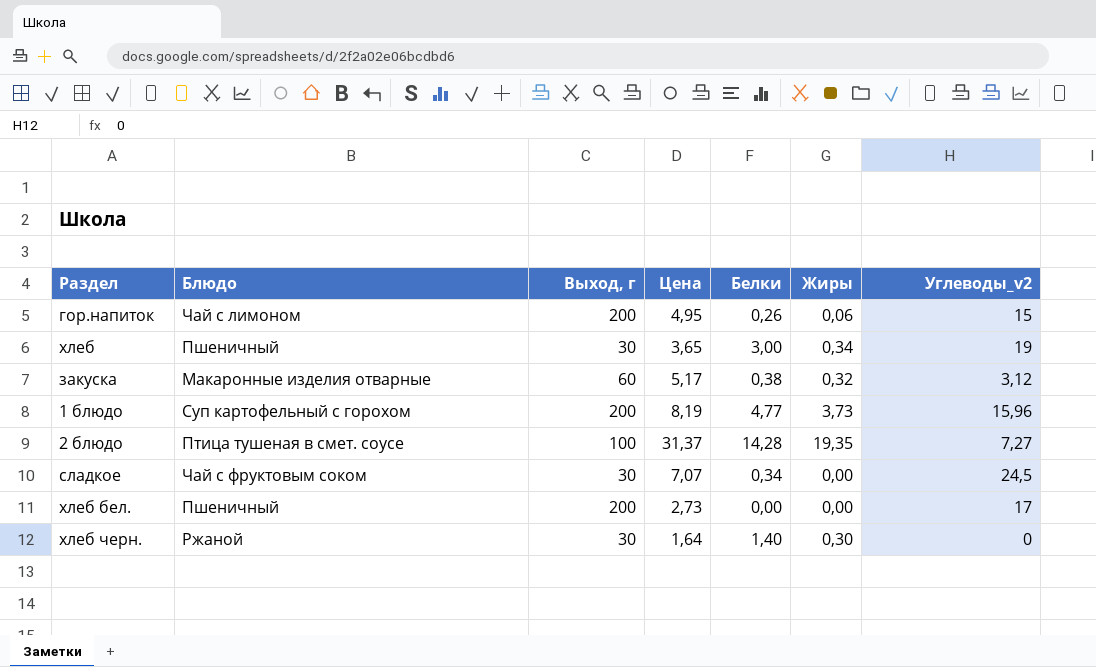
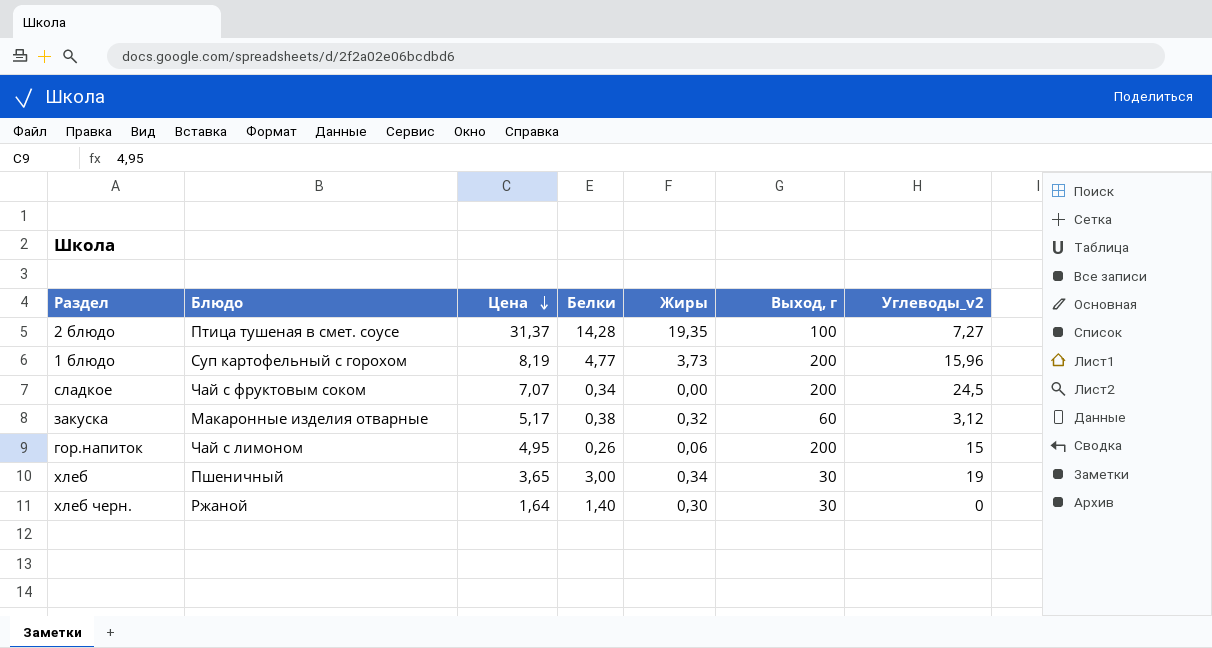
row order: none -> Цена descending
column Выход, г | position: 3 -> 6
row хлеб бел.: Пшеничный | 200 | 2,73 | 0,00 | 0,00 | 17 -> none
сладкое | Выход, г: 30 -> 200

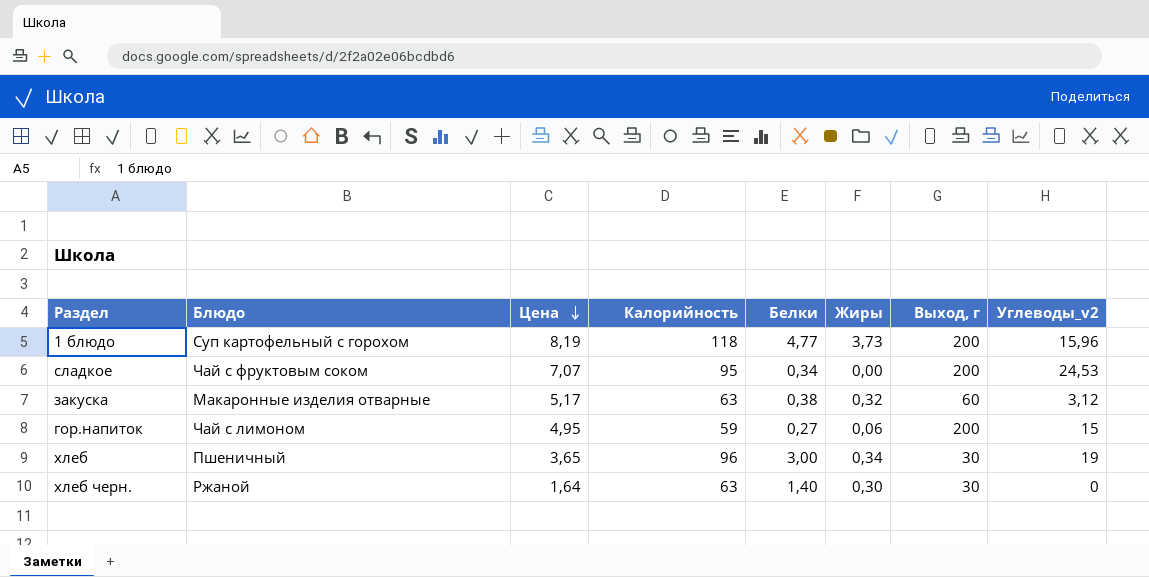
column Калорийность | position: none -> 4
row 2 блюдо: Птица тушеная в смет. соусе | 31,37 | 14,28 | 19,35 | 100 | 7,27 -> none
сладкое | Углеводы_v2: 24,5 -> 24,53
гор.напиток | Белки: 0,26 -> 0,27

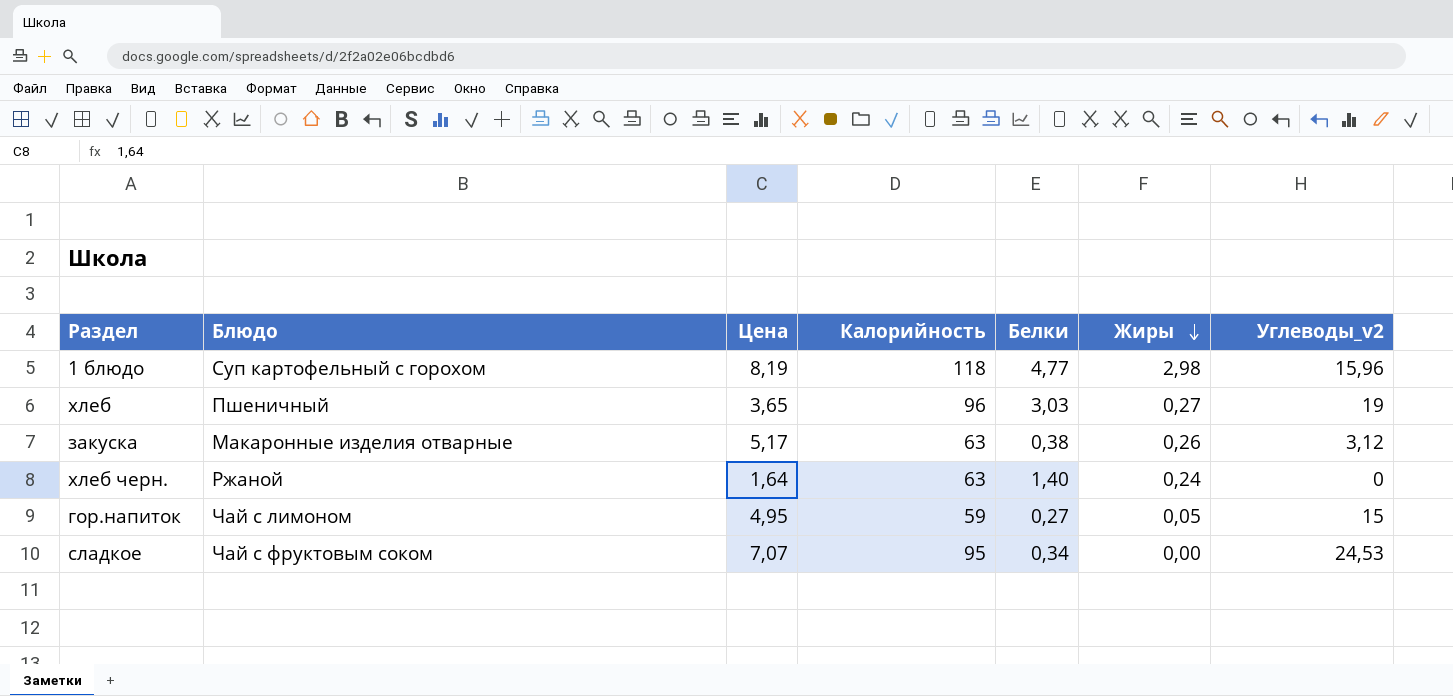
row order: Цена descending -> Жиры descending
column Выход, г | position: 7 -> none
1 блюдо | Жиры: 3,73 -> 2,98
хлеб | Белки: 3,00 -> 3,03
хлеб | Жиры: 0,34 -> 0,27
закуска | Жиры: 0,32 -> 0,26
хлеб черн. | Жиры: 0,30 -> 0,24
гор.напиток | Жиры: 0,06 -> 0,05

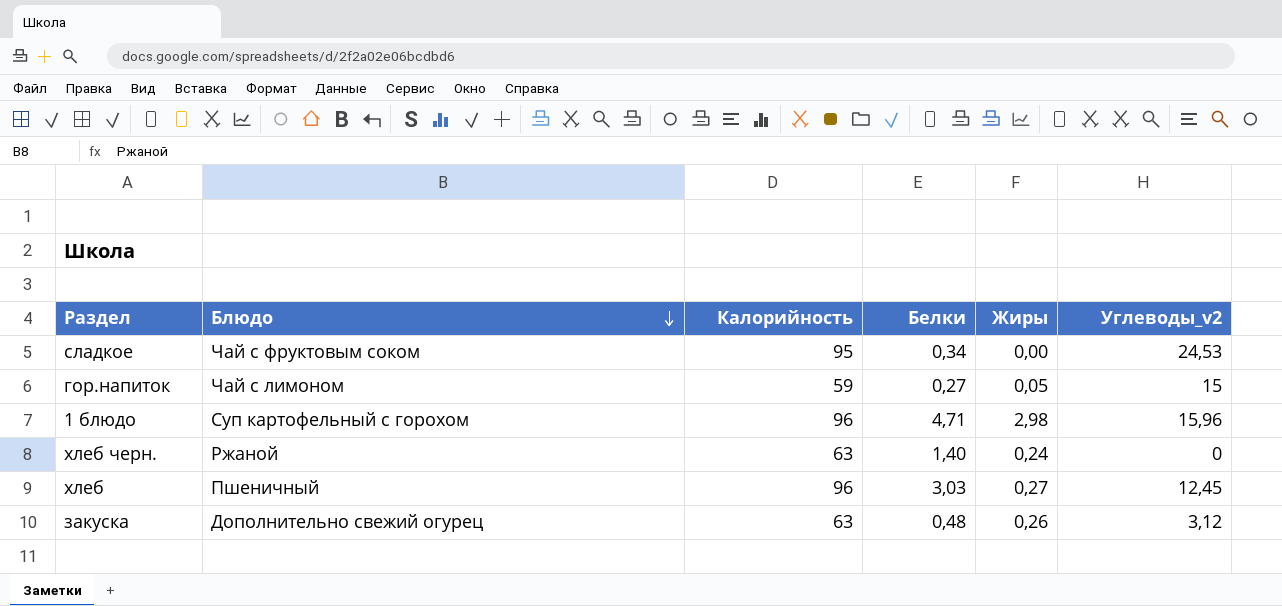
row order: Жиры descending -> Блюдо descending
column Цена | position: 3 -> none
1 блюдо | Калорийность: 118 -> 96
1 блюдо | Белки: 4,77 -> 4,71
хлеб | Углеводы_v2: 19 -> 12,45
закуска | Блюдо: Макаронные изделия отварные -> Дополнительно свежий огурец
закуска | Белки: 0,38 -> 0,48

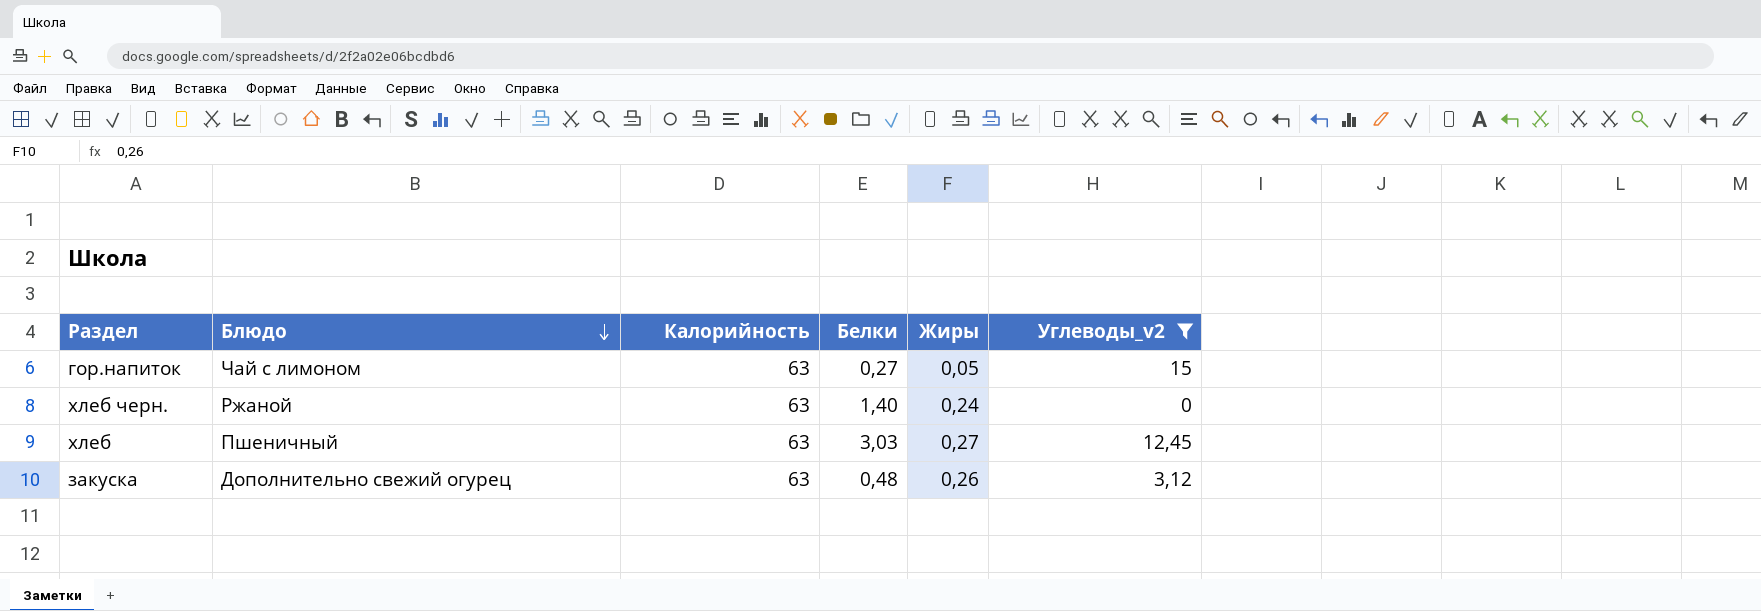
filter: none -> Углеводы_v2 <= 15
гор.напиток | Калорийность: 59 -> 63
хлеб | Калорийность: 96 -> 63

